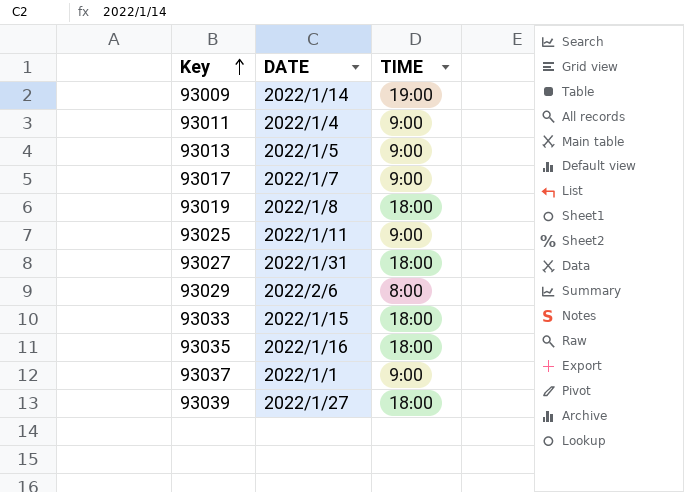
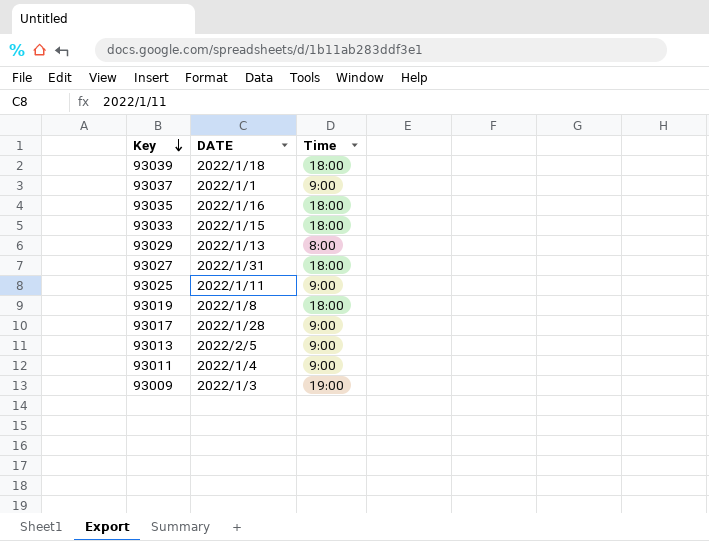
row order: Key ascending -> Key descending
column name: TIME -> Time
93039 | DATE: 2022/1/27 -> 2022/1/18
93029 | DATE: 2022/2/6 -> 2022/1/13
93017 | DATE: 2022/1/7 -> 2022/1/28
93013 | DATE: 2022/1/5 -> 2022/2/5
93009 | DATE: 2022/1/14 -> 2022/1/3

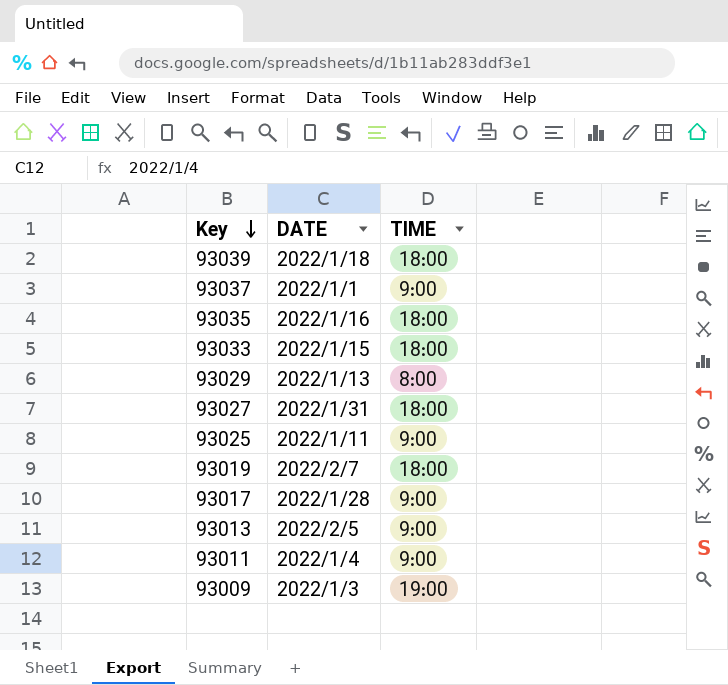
column name: Time -> TIME
93019 | DATE: 2022/1/8 -> 2022/2/7

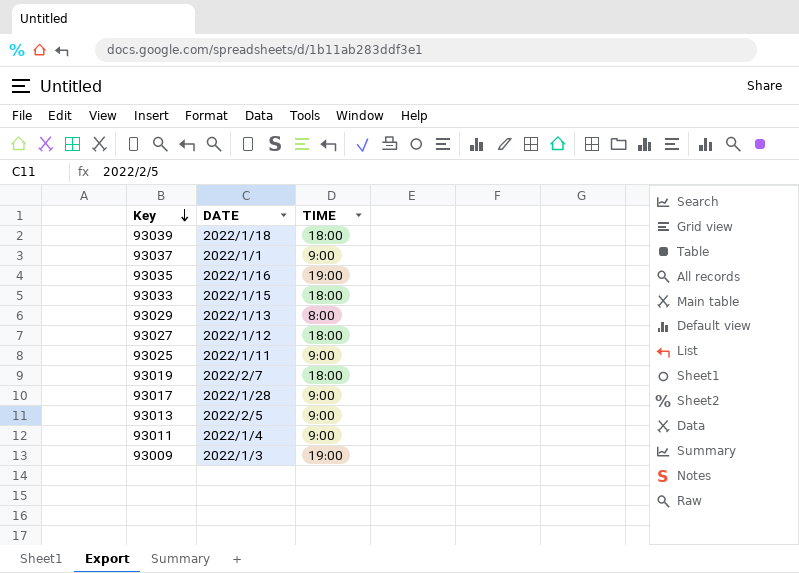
93035 | TIME: 18:00 -> 19:00
93027 | DATE: 2022/1/31 -> 2022/1/12

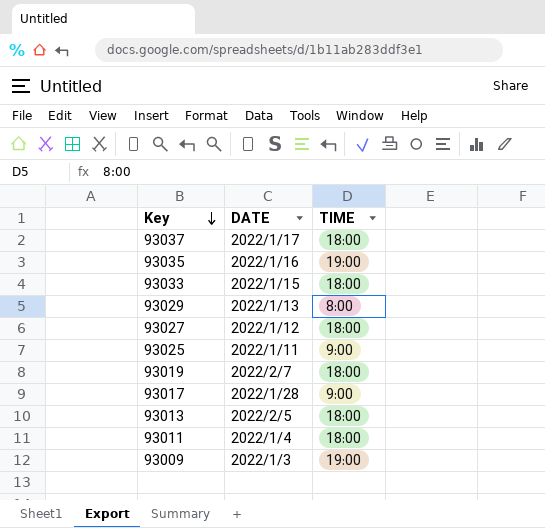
row 93039: 2022/1/18 | 18:00 -> none
93037 | DATE: 2022/1/1 -> 2022/1/17
93037 | TIME: 9:00 -> 18:00
93013 | TIME: 9:00 -> 18:00
93011 | TIME: 9:00 -> 18:00

